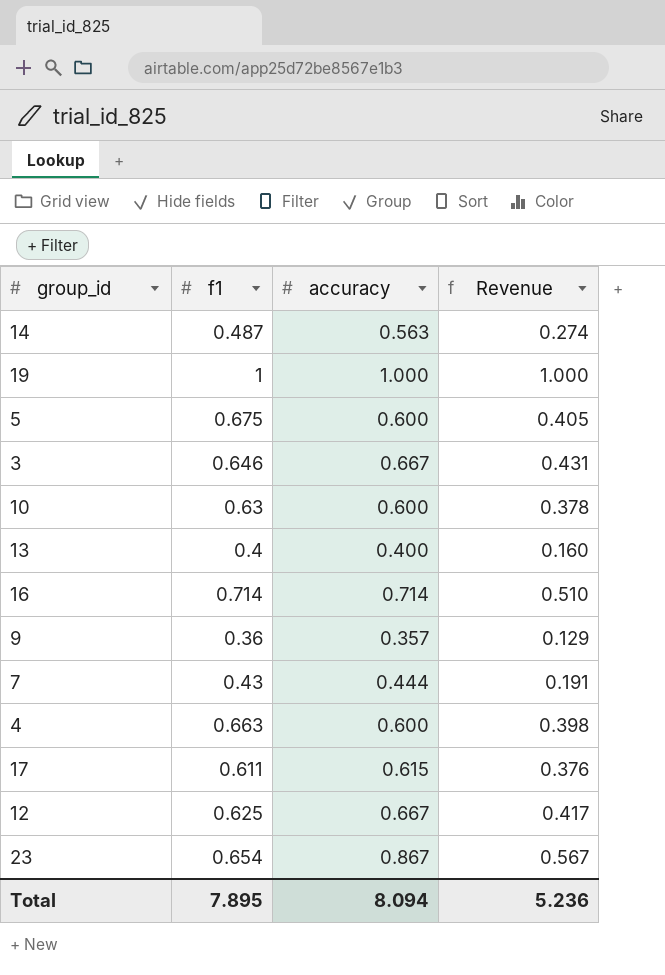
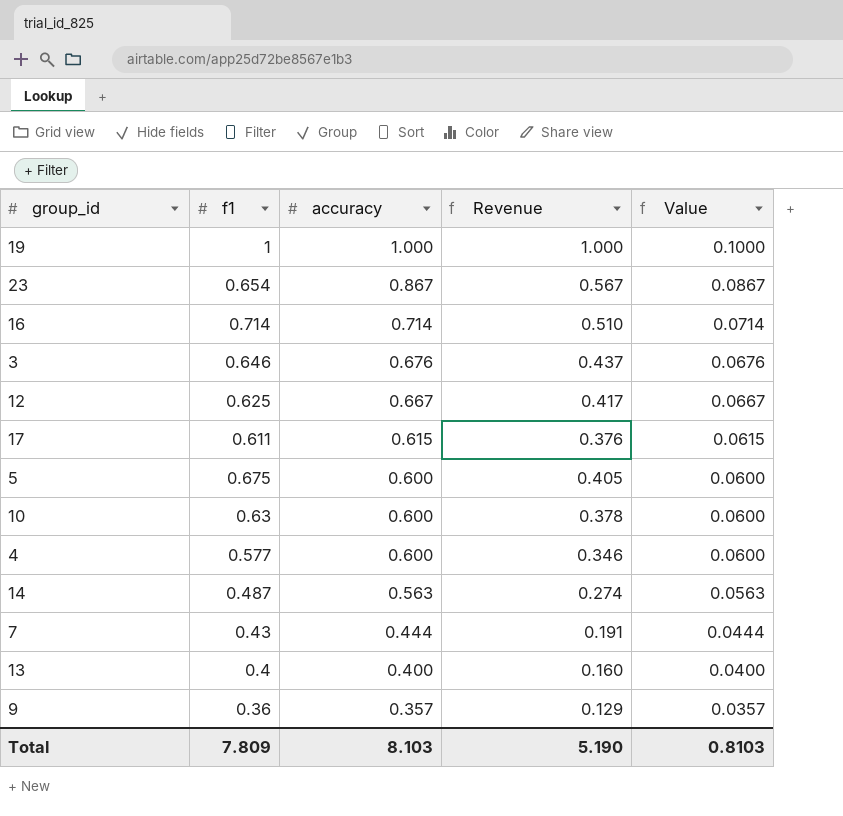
row order: none -> accuracy descending
column Value | formula: none -> [accuracy] * 0.1
3 | accuracy: 0.667 -> 0.676
3 | Revenue: 0.431 -> 0.437
4 | f1: 0.663 -> 0.577
4 | Revenue: 0.398 -> 0.346
Total | f1: 7.895 -> 7.809
Total | accuracy: 8.094 -> 8.103
Total | Revenue: 5.236 -> 5.190

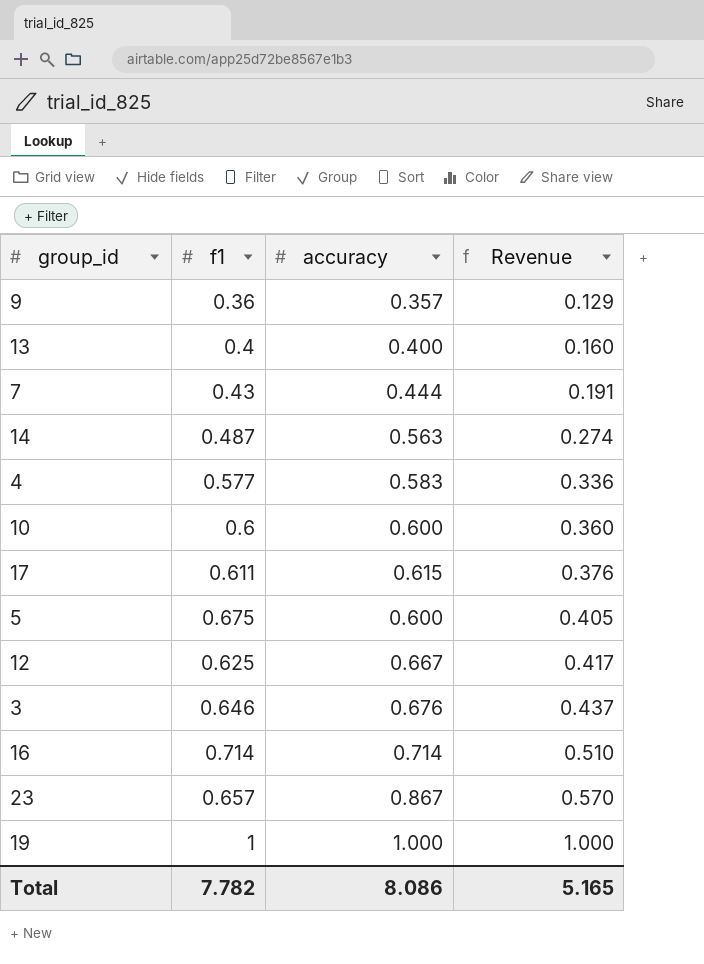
row order: accuracy descending -> Revenue ascending
column Value | formula: [accuracy] * 0.1 -> none
4 | accuracy: 0.600 -> 0.583
4 | Revenue: 0.346 -> 0.336
10 | f1: 0.63 -> 0.6
10 | Revenue: 0.378 -> 0.360
23 | f1: 0.654 -> 0.657
23 | Revenue: 0.567 -> 0.570
Total | f1: 7.809 -> 7.782
Total | accuracy: 8.103 -> 8.086
Total | Revenue: 5.190 -> 5.165

